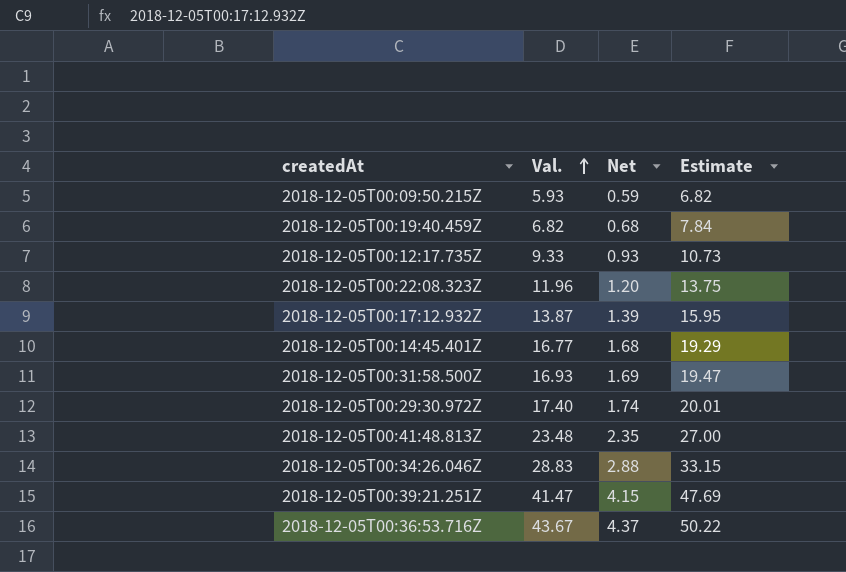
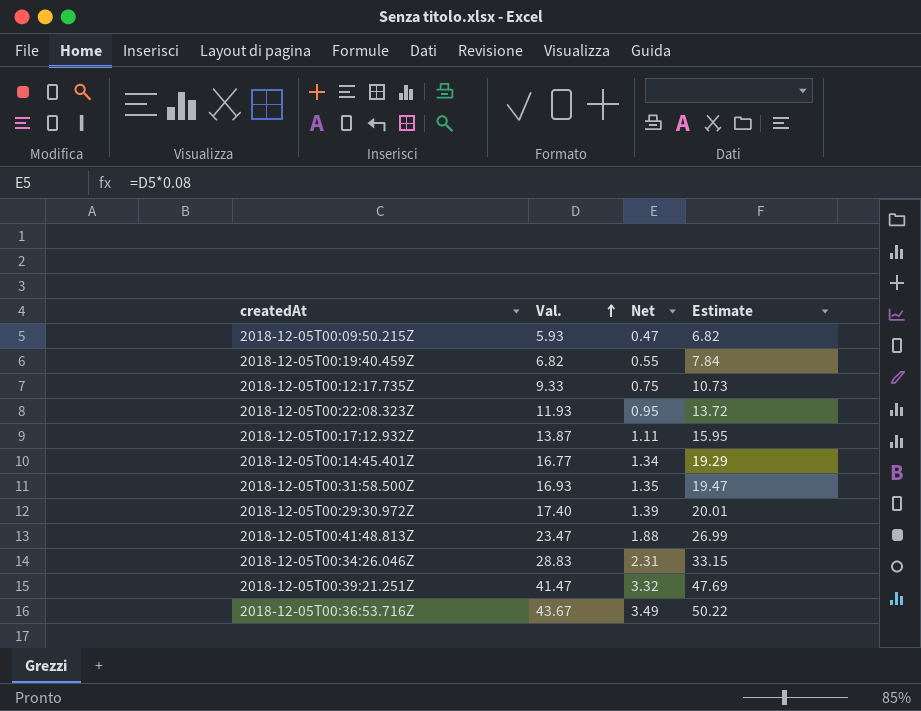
column Net | formula: [Val.] * 0.1 -> [Val.] * 0.08
2018-12-05T00:22:08.323Z | Val.: 11.96 -> 11.93
2018-12-05T00:22:08.323Z | Estimate: 13.75 -> 13.72
2018-12-05T00:41:48.813Z | Val.: 23.48 -> 23.47
2018-12-05T00:41:48.813Z | Estimate: 27.00 -> 26.99

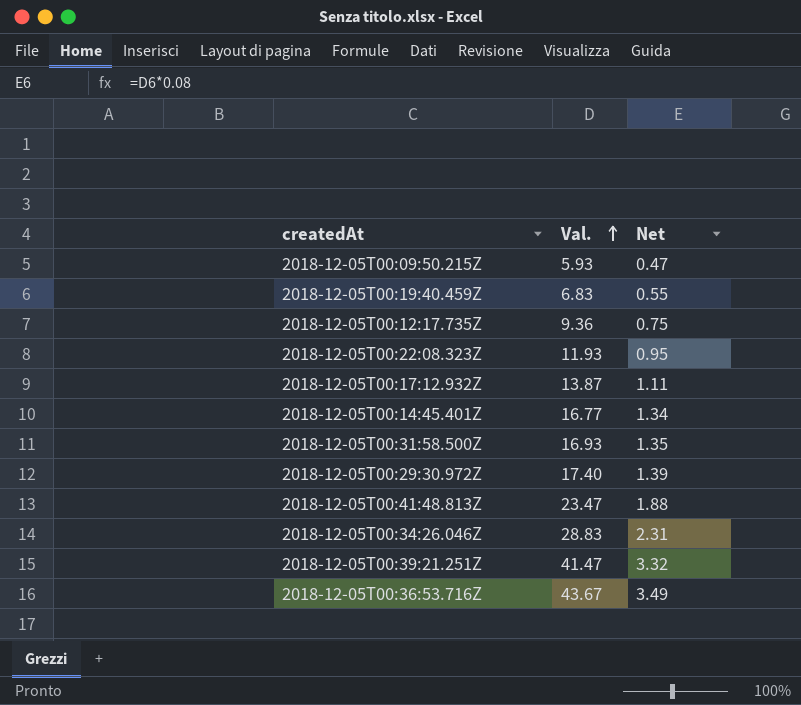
column Estimate | formula: [Val.] * 1.15 -> none
2018-12-05T00:19:40.459Z | Val.: 6.82 -> 6.83
2018-12-05T00:12:17.735Z | Val.: 9.33 -> 9.36

